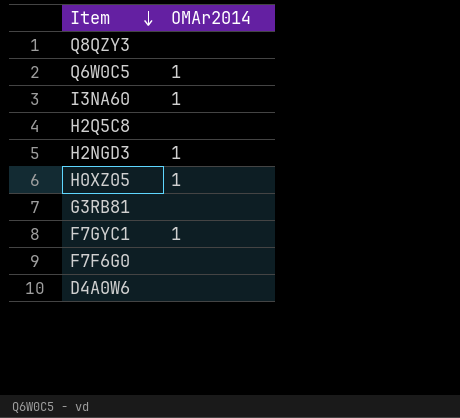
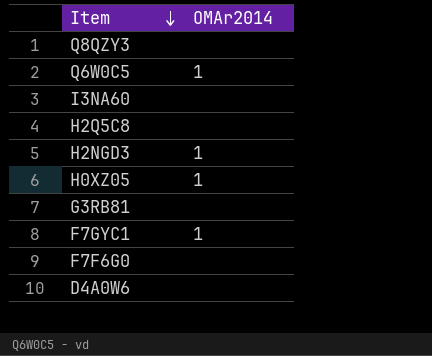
I3NA60 | OMAr2014: 1 -> none

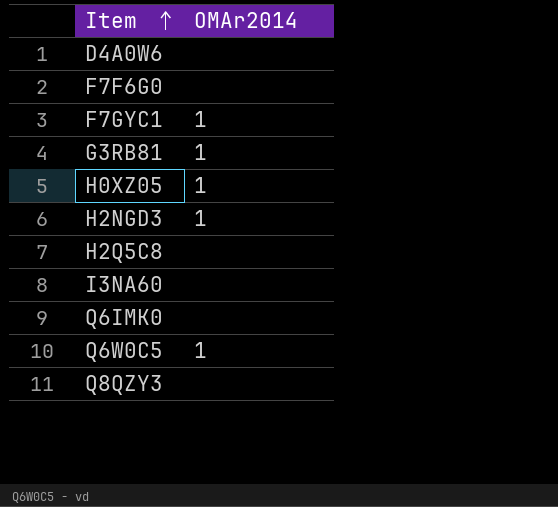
row order: Item descending -> Item ascending
G3RB81 | OMAr2014: none -> 1
row Q6IMK0: none -> none

